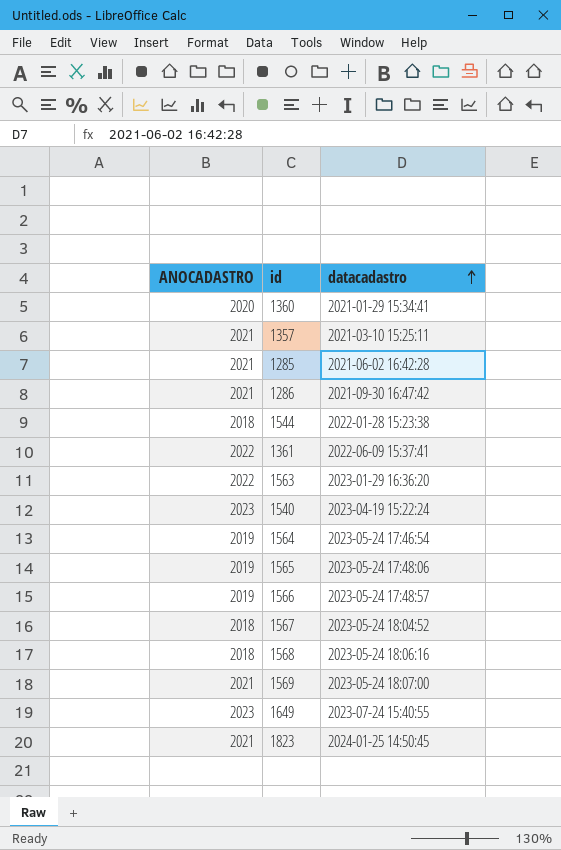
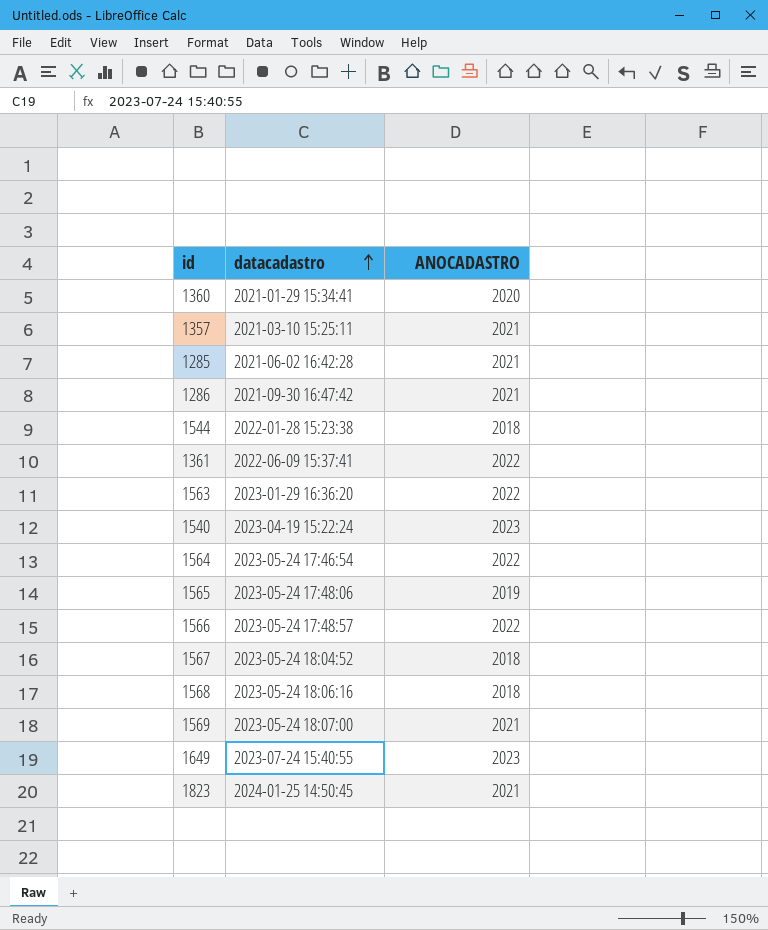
column ANOCADASTRO | position: 1 -> 3
1564 | ANOCADASTRO: 2019 -> 2022
1566 | ANOCADASTRO: 2019 -> 2022

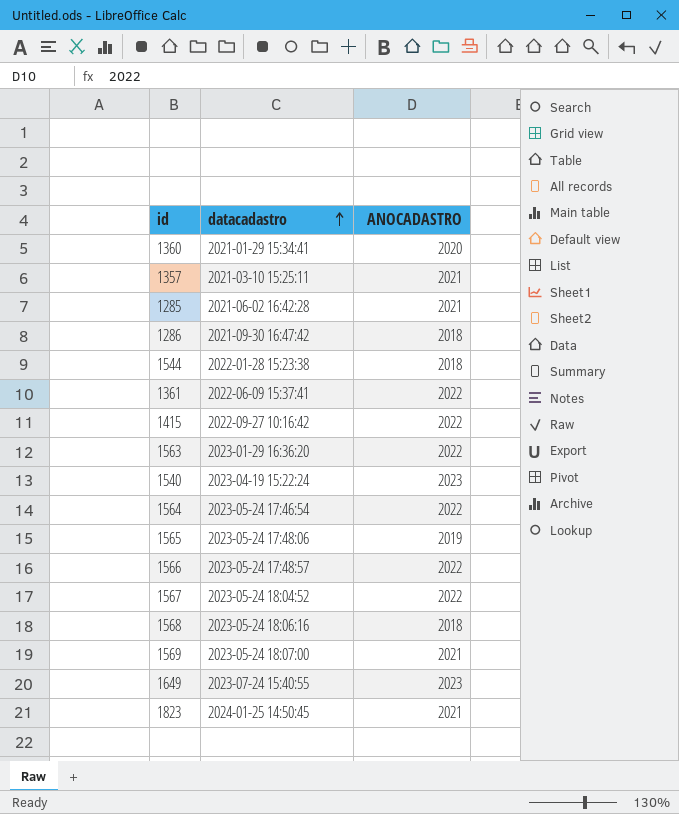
1286 | ANOCADASTRO: 2021 -> 2018
row 1415: none -> 2022-09-27 10:16:42 | 2022
1567 | ANOCADASTRO: 2018 -> 2022

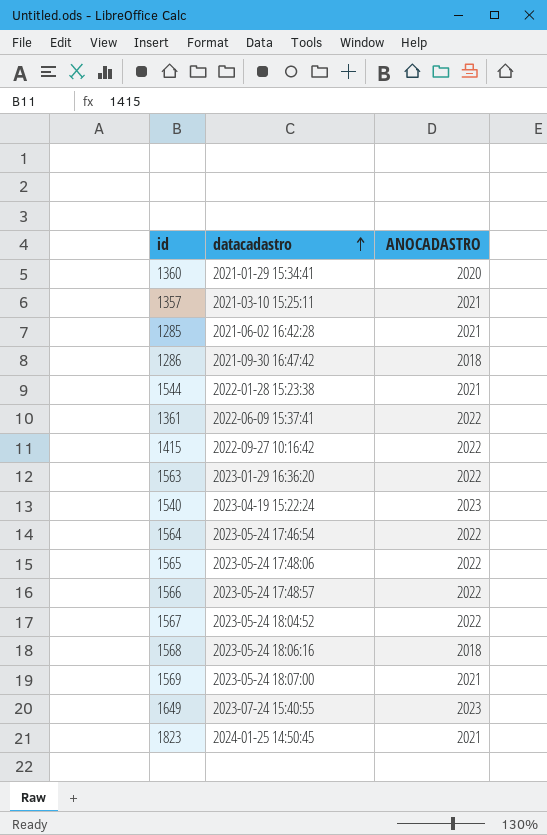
1544 | ANOCADASTRO: 2018 -> 2021
1565 | ANOCADASTRO: 2019 -> 2022

